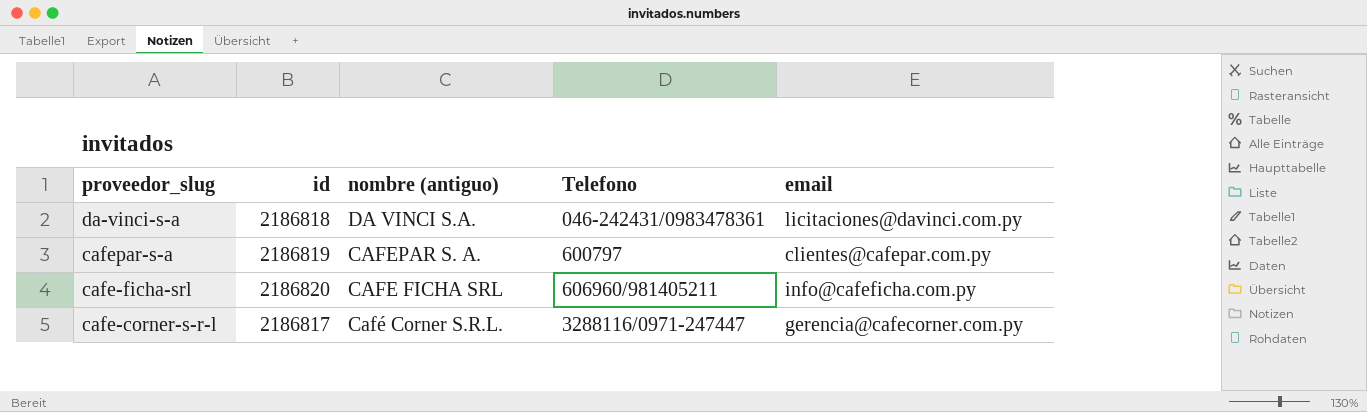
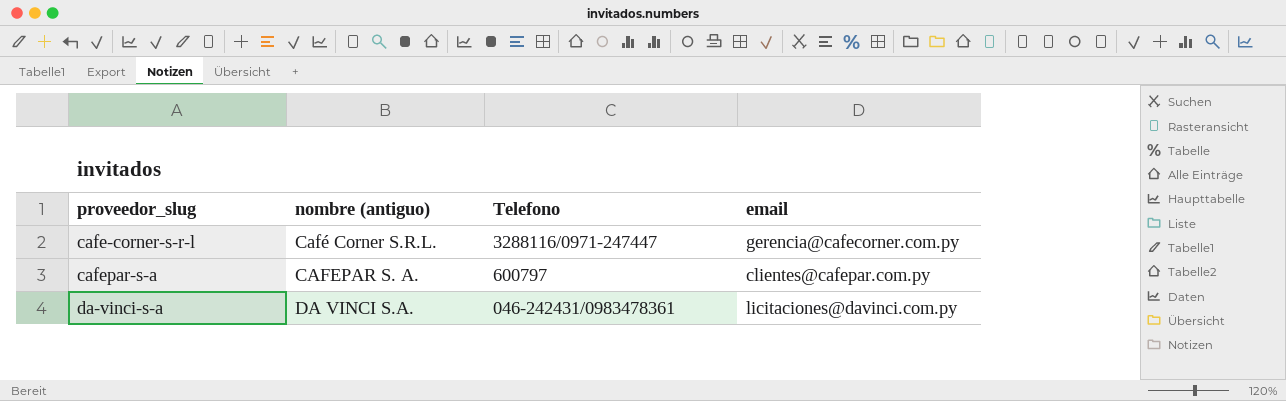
row order: proveedor_slug descending -> proveedor_slug ascending
column id | position: 2 -> none
row cafe-ficha-srl: 2186820 | CAFE FICHA SRL | 606960/981405211 | info@cafeficha.com.py -> none

